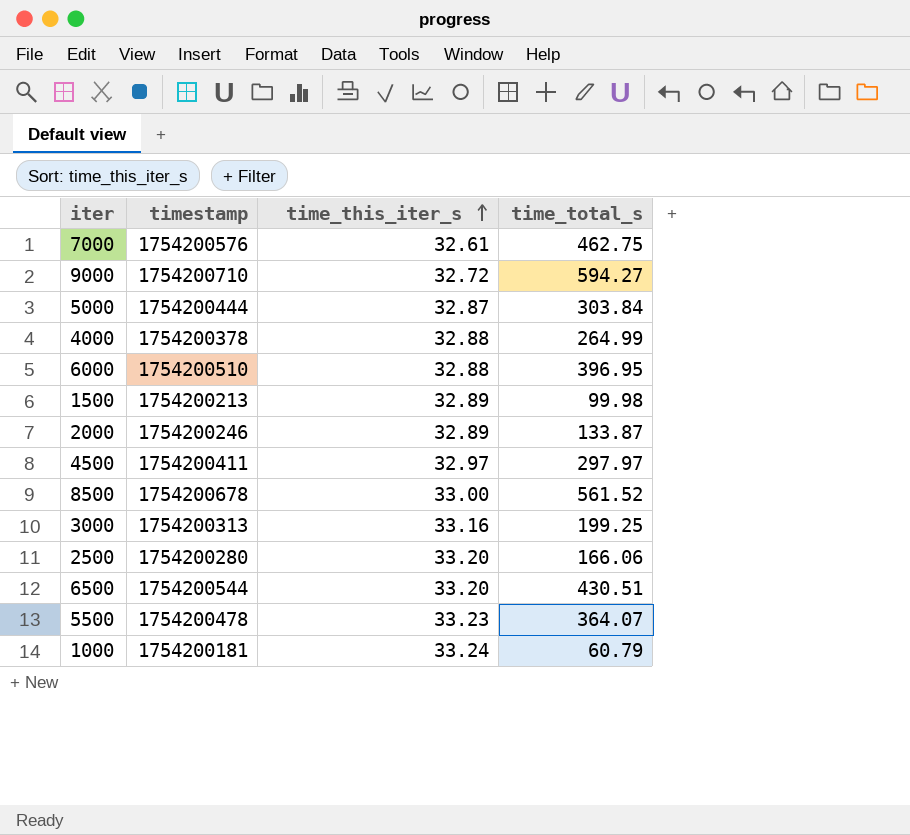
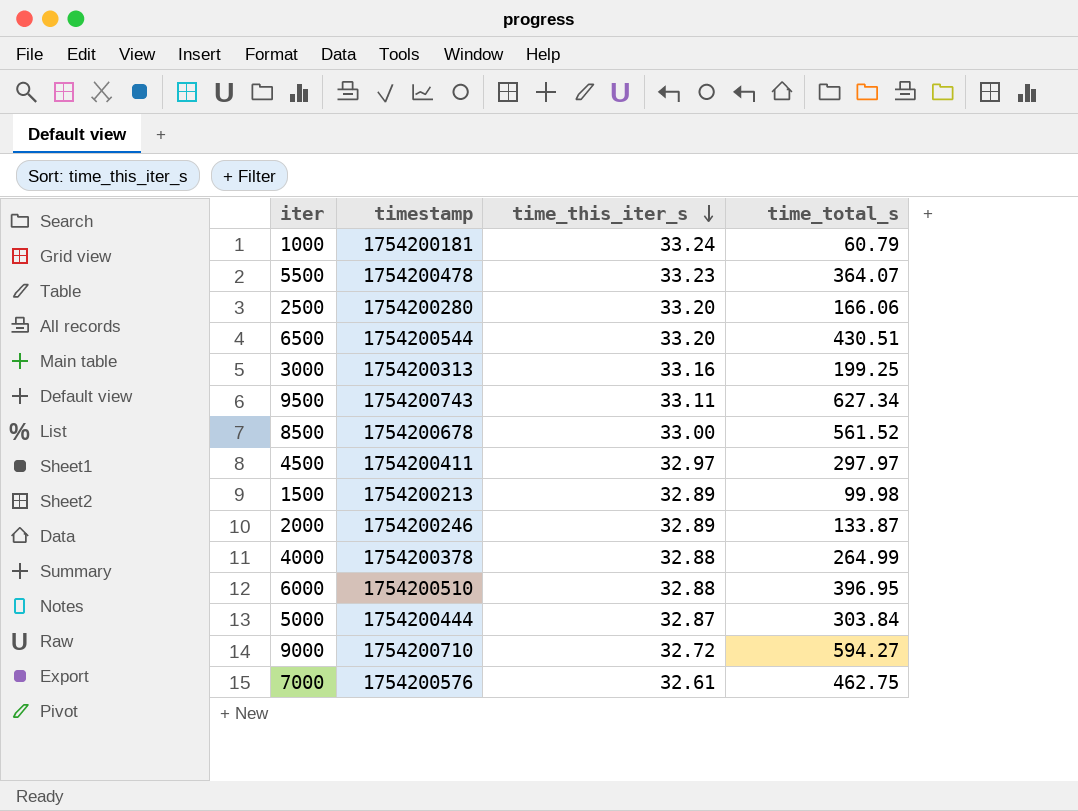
row order: time_this_iter_s ascending -> time_this_iter_s descending
row 9500: none -> 1754200743 | 33.11 | 627.34

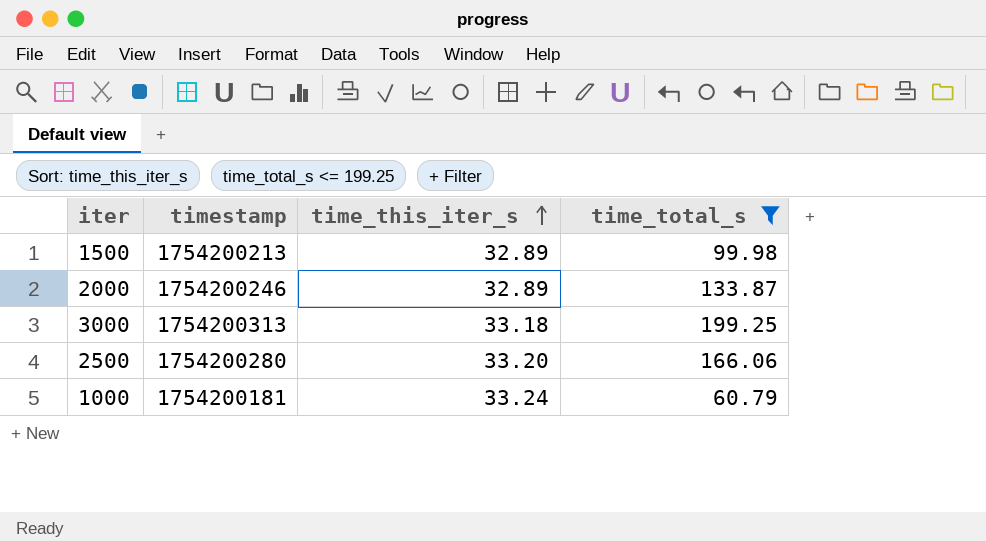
filter: none -> time_total_s <= 199.25
row order: time_this_iter_s descending -> time_this_iter_s ascending
3000 | time_this_iter_s: 33.16 -> 33.18

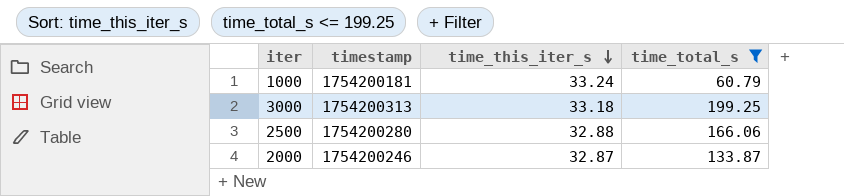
row order: time_this_iter_s ascending -> time_this_iter_s descending
row 1500: 1754200213 | 32.89 | 99.98 -> none
2500 | time_this_iter_s: 33.20 -> 32.88
2000 | time_this_iter_s: 32.89 -> 32.87

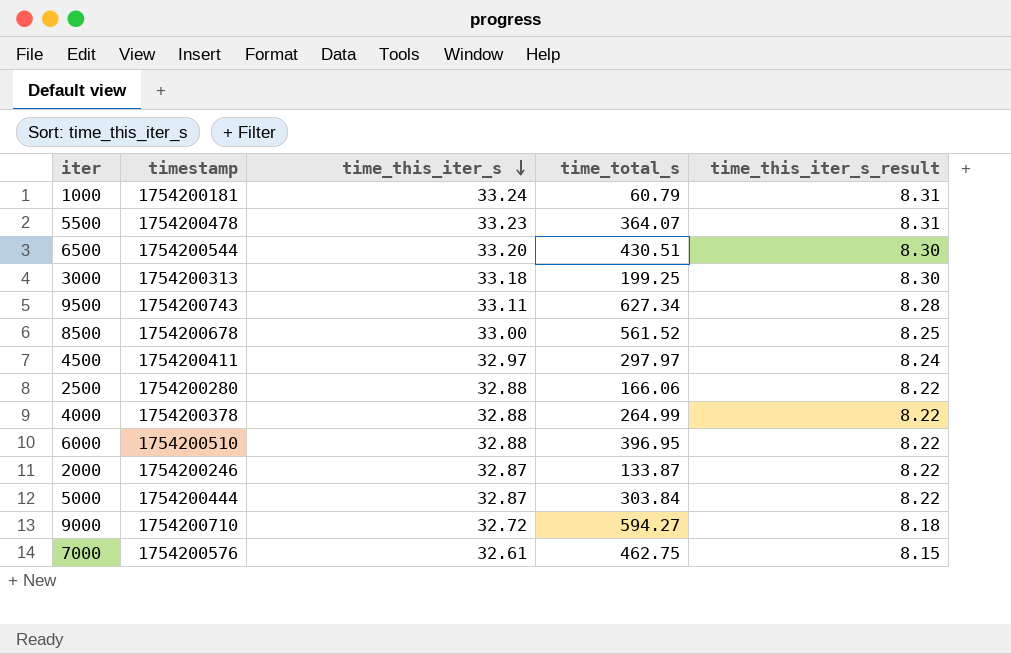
filter: time_total_s <= 199.25 -> none
column time_this_iter_s_result | formula: none -> [time_this_iter_s] * 0.25

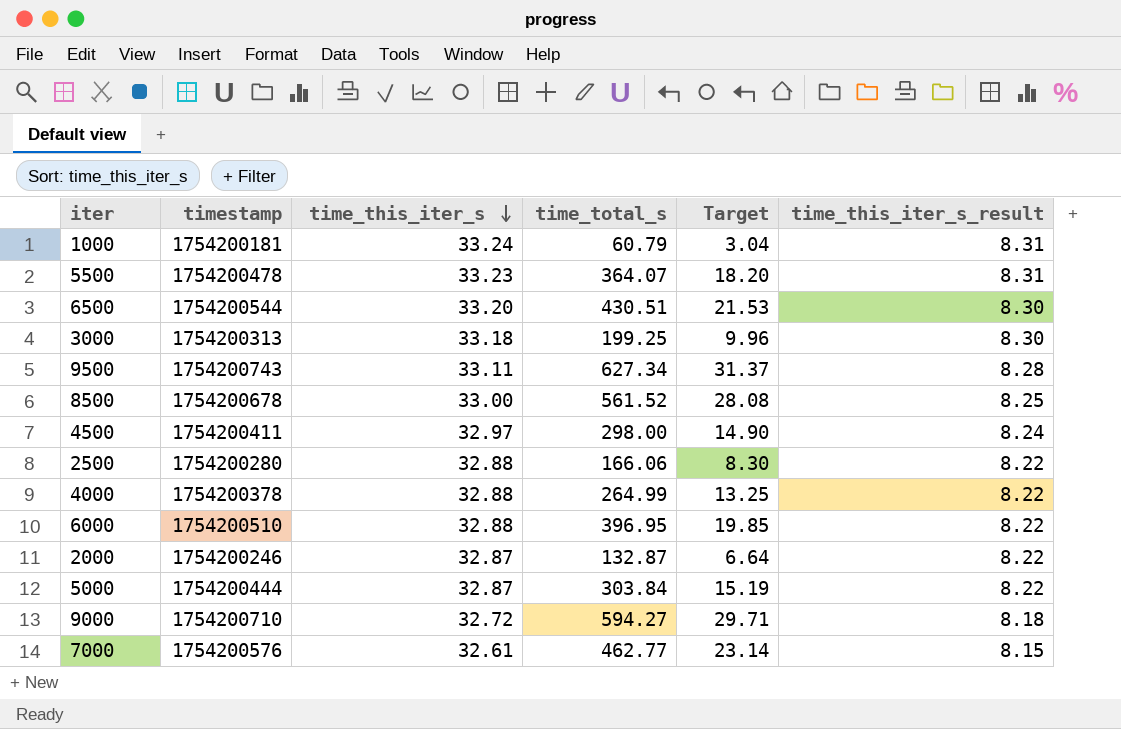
column Target | formula: none -> [time_total_s] * 0.05
4500 | time_total_s: 297.97 -> 298.00
2000 | time_total_s: 133.87 -> 132.87
7000 | time_total_s: 462.75 -> 462.77

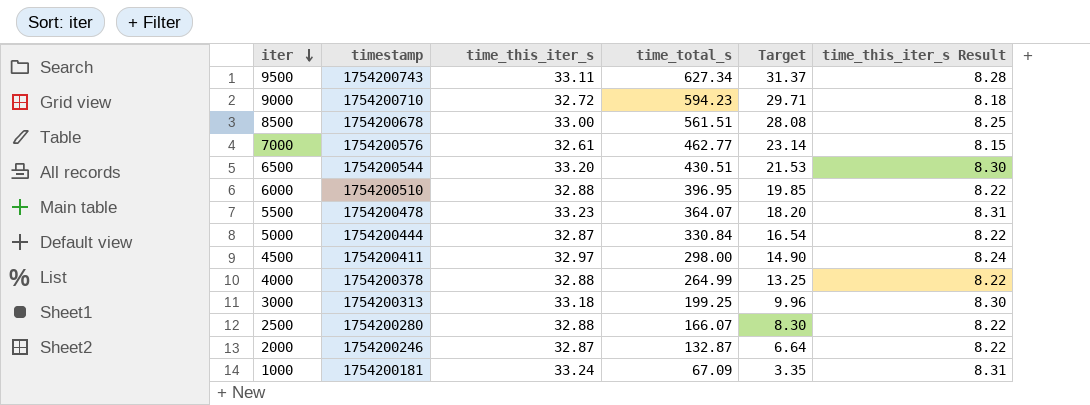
row order: time_this_iter_s descending -> iter descending
column name: time_this_iter_s_result -> time_this_iter_s Result
9000 | time_total_s: 594.27 -> 594.23
8500 | time_total_s: 561.52 -> 561.51
5000 | time_total_s: 303.84 -> 330.84
5000 | Target: 15.19 -> 16.54
2500 | time_total_s: 166.06 -> 166.07
1000 | time_total_s: 60.79 -> 67.09
1000 | Target: 3.04 -> 3.35

